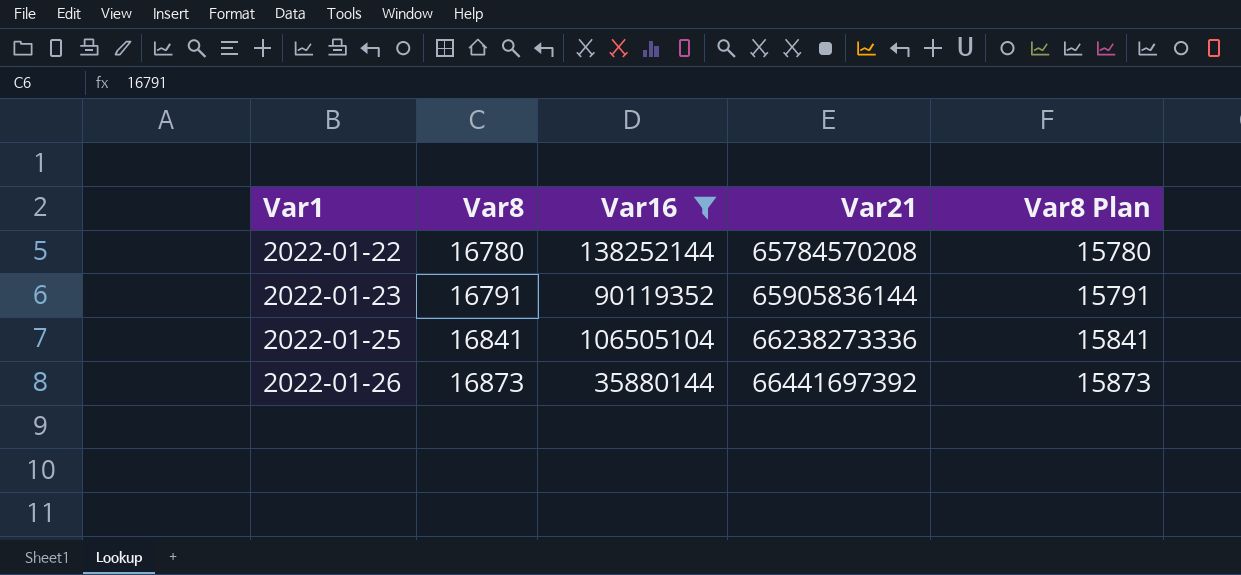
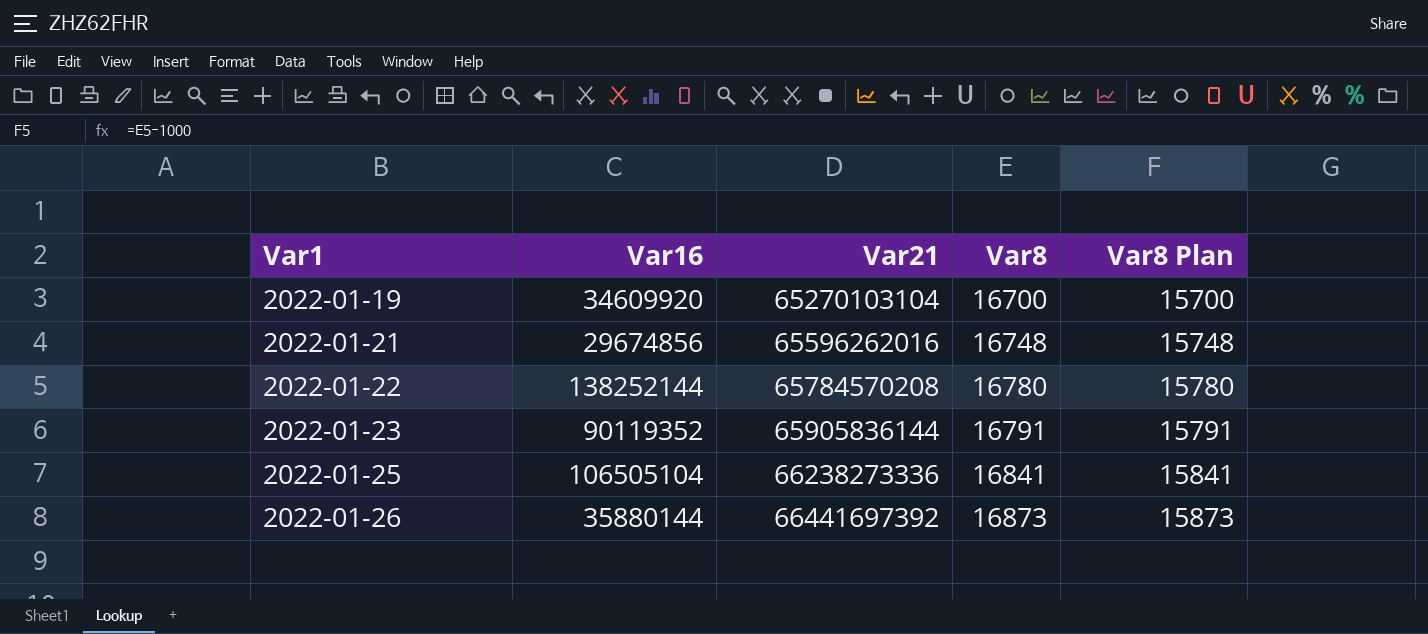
filter: Var16 >= 35880144 -> none
column Var8 | position: 2 -> 4

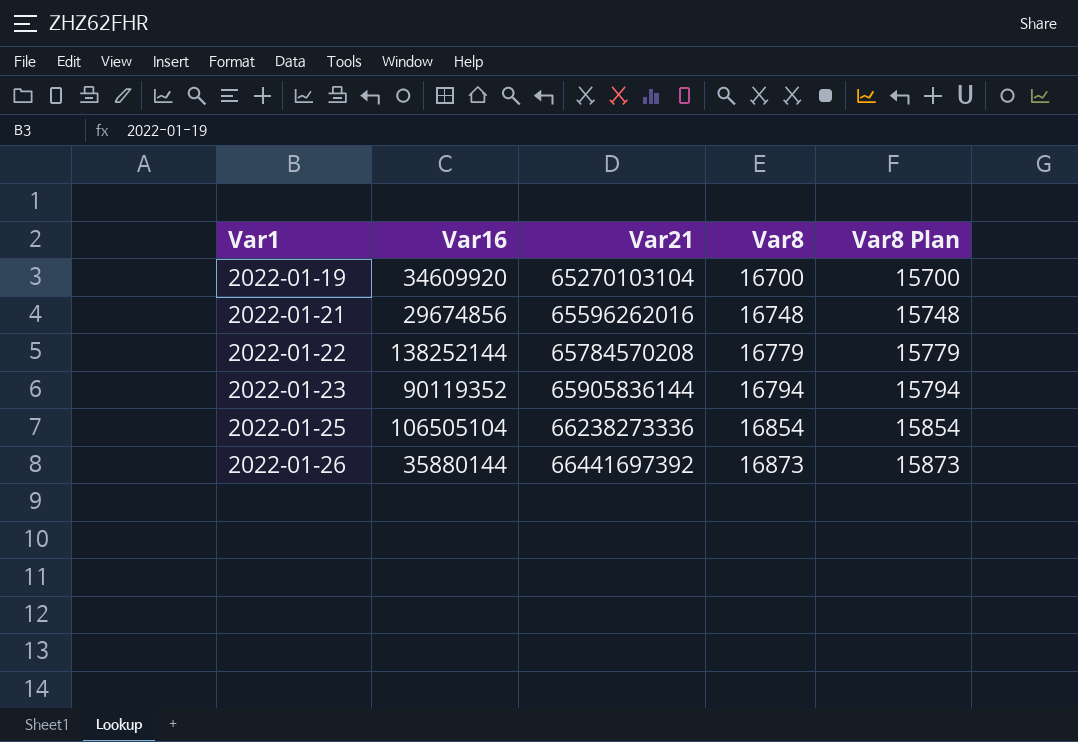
2022-01-22 | Var8: 16780 -> 16779
2022-01-22 | Var8 Plan: 15780 -> 15779
2022-01-23 | Var8: 16791 -> 16794
2022-01-23 | Var8 Plan: 15791 -> 15794
2022-01-25 | Var8: 16841 -> 16854
2022-01-25 | Var8 Plan: 15841 -> 15854

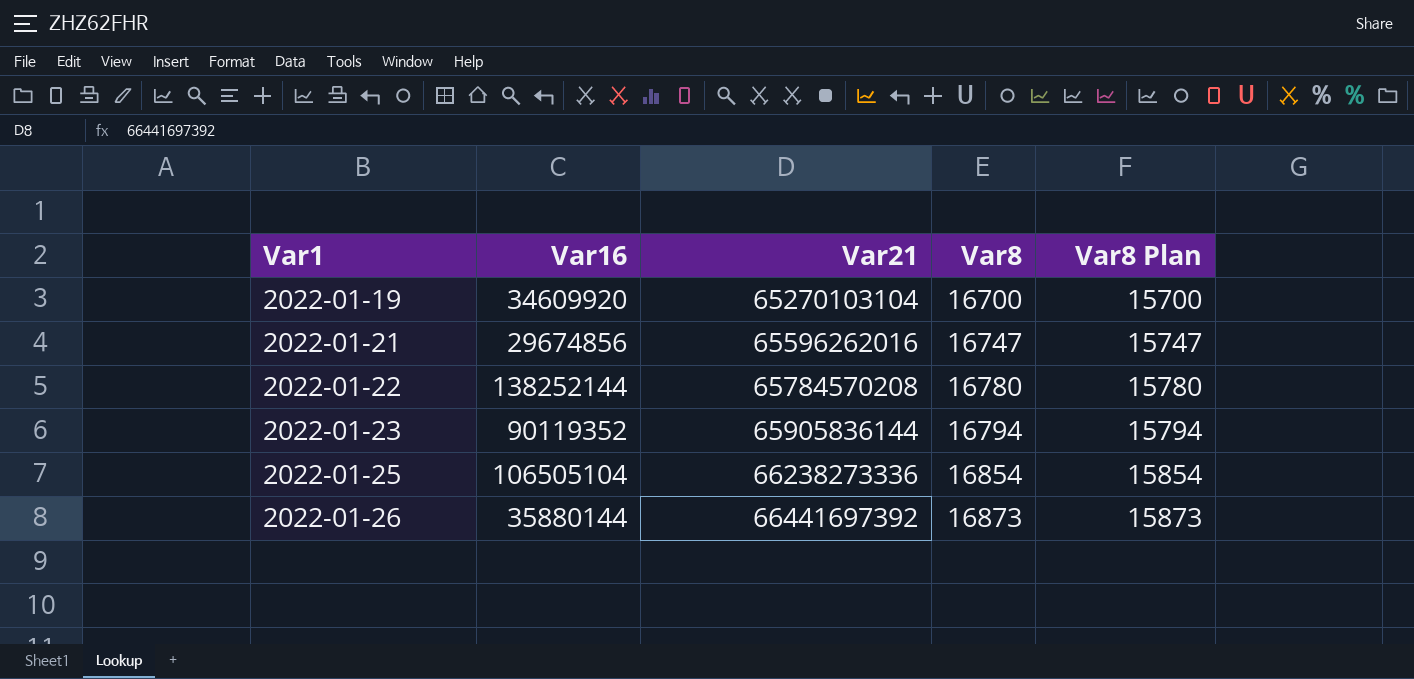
2022-01-21 | Var8: 16748 -> 16747
2022-01-21 | Var8 Plan: 15748 -> 15747
2022-01-22 | Var8: 16779 -> 16780
2022-01-22 | Var8 Plan: 15779 -> 15780

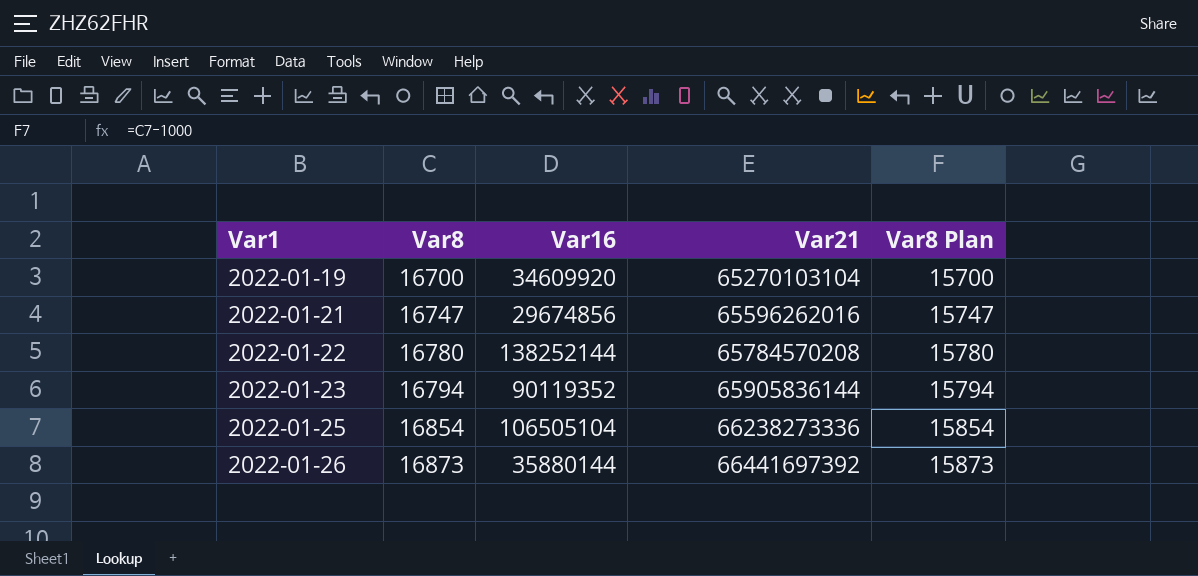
column Var8 | position: 4 -> 2

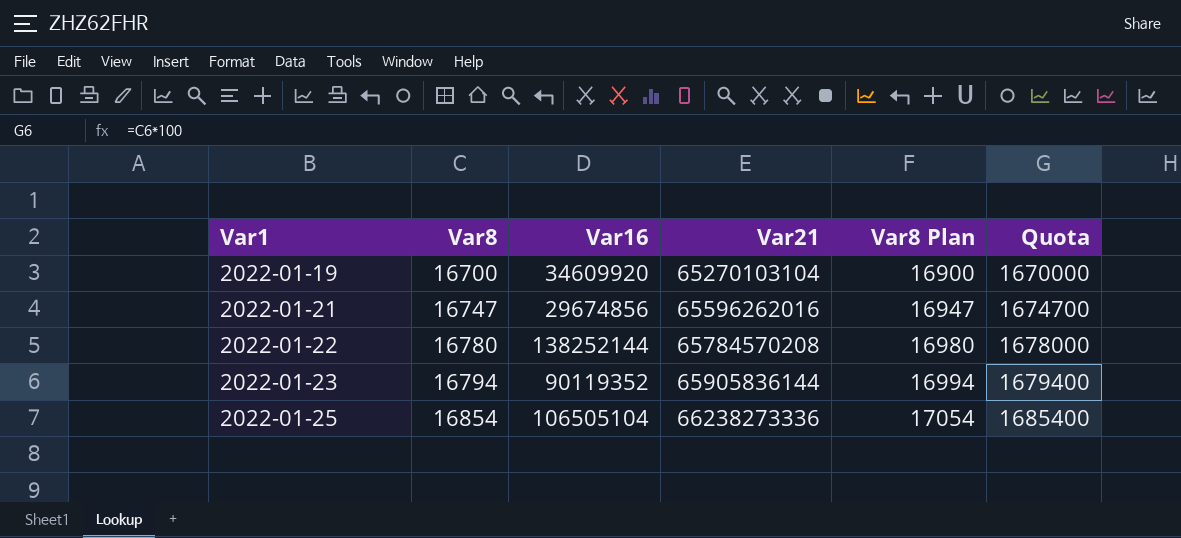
column Var8 Plan | formula: [Var8] - 1000 -> [Var8] + 200
column Quota | formula: none -> [Var8] * 100
row 2022-01-26: 16873 | 35880144 | 66441697392 | 15873 -> none

